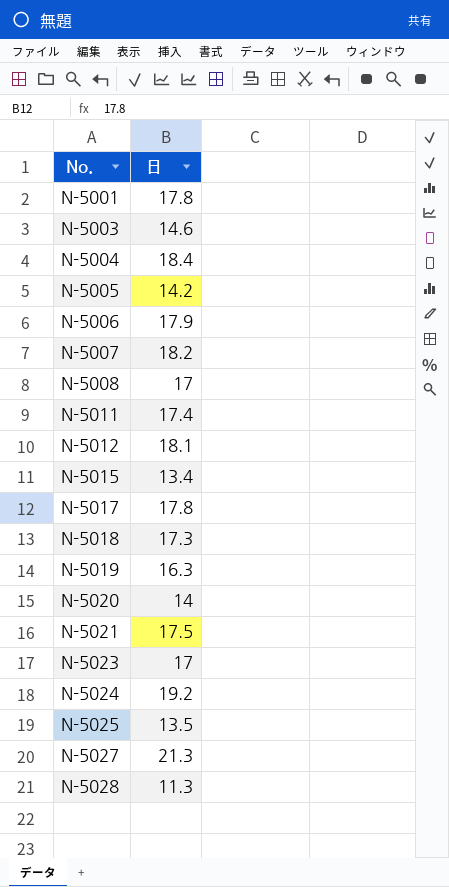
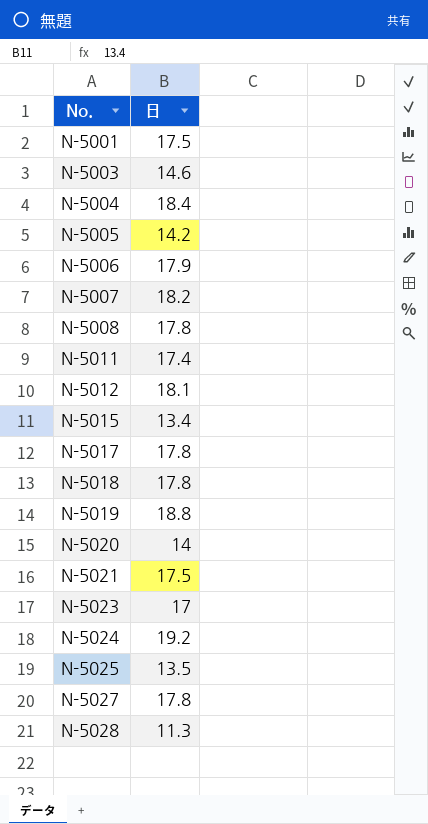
N-5001 | 日: 17.8 -> 17.5
N-5008 | 日: 17 -> 17.8
N-5018 | 日: 17.3 -> 17.8
N-5019 | 日: 16.3 -> 18.8
N-5027 | 日: 21.3 -> 17.8

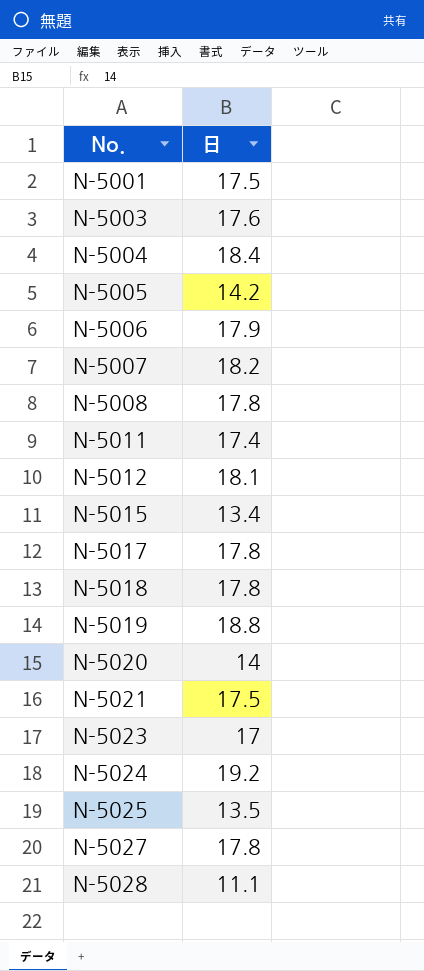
N-5003 | 日: 14.6 -> 17.6
N-5028 | 日: 11.3 -> 11.1

